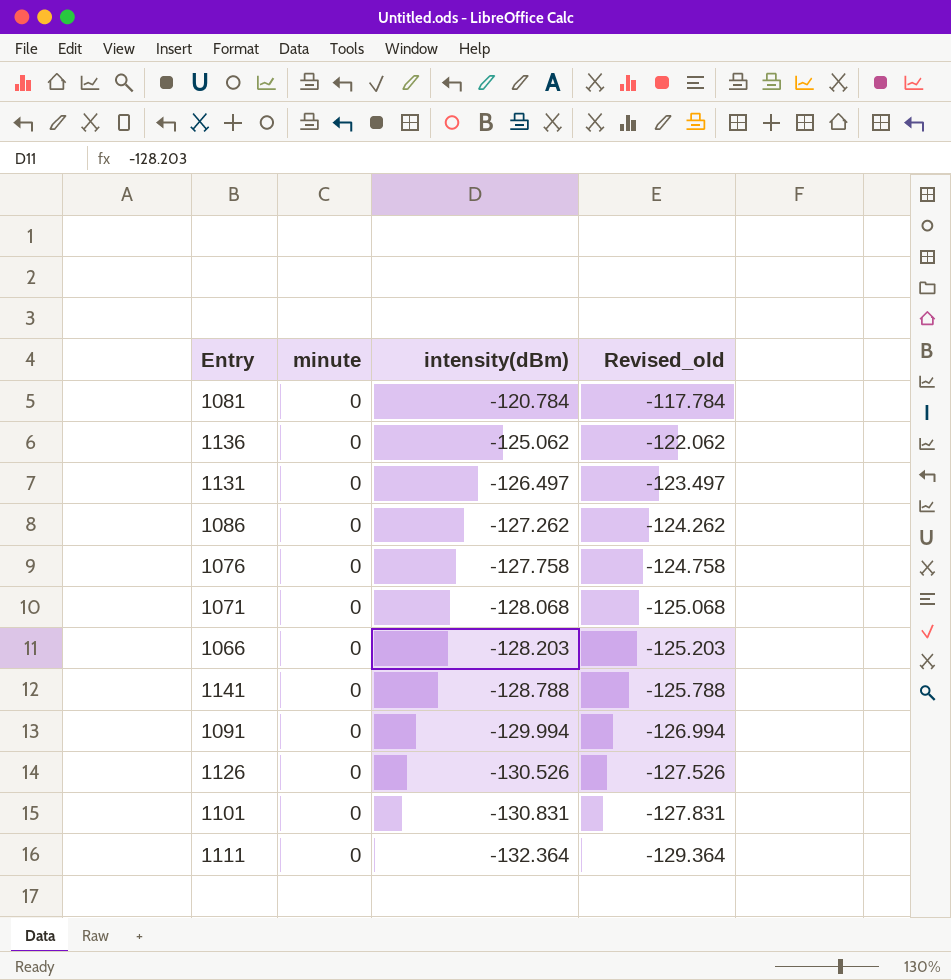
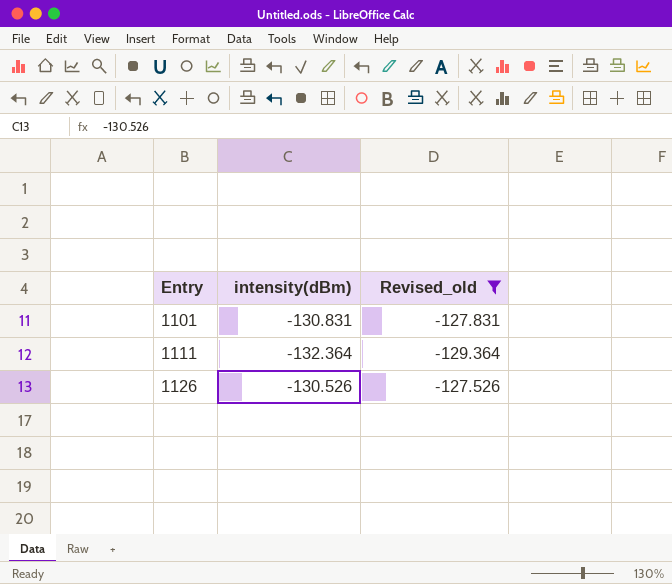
filter: none -> Revised_old <= -127.526
row order: intensity(dBm) descending -> Entry ascending
column minute | position: 2 -> none

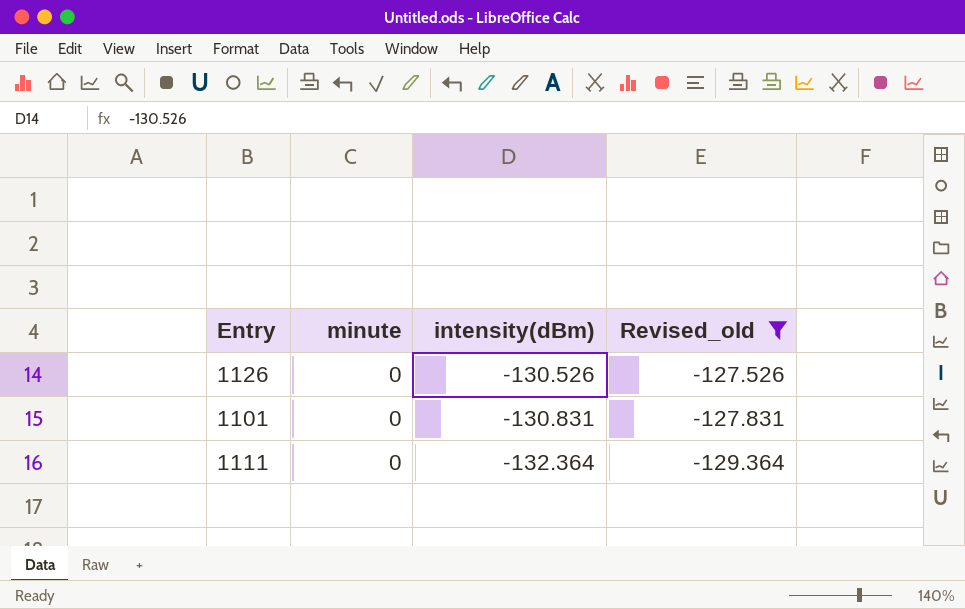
row order: Entry ascending -> intensity(dBm) descending
column minute | position: none -> 2

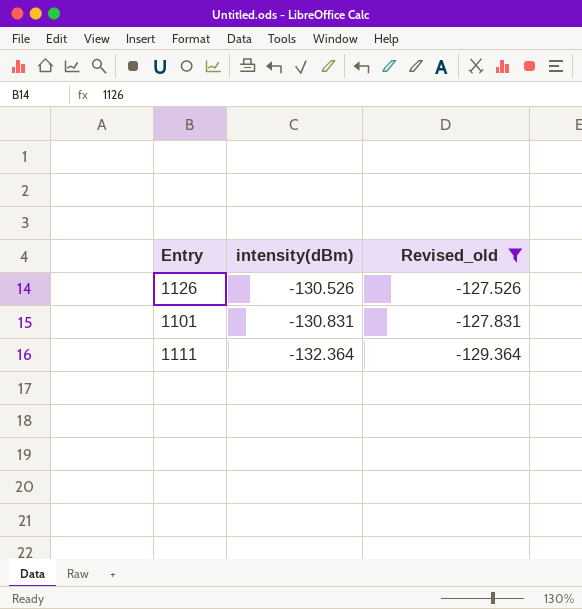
column minute | position: 2 -> none

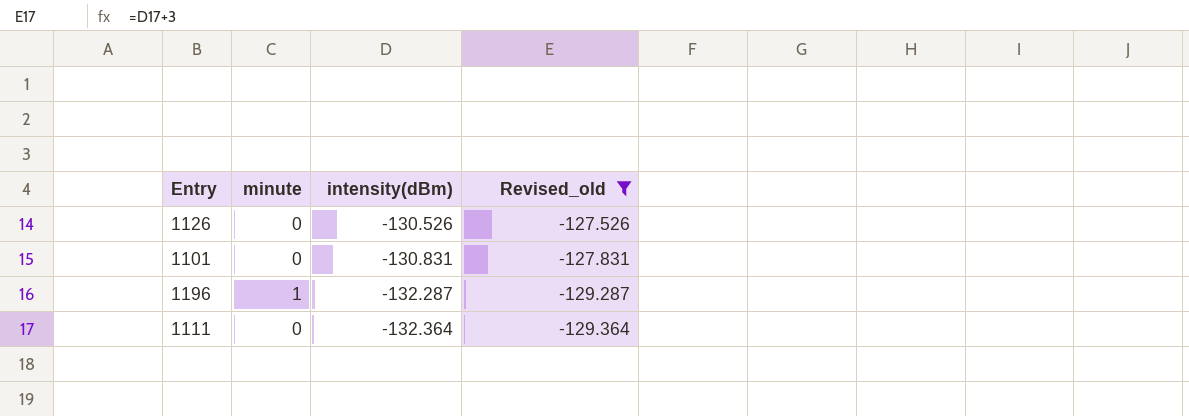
column minute | position: none -> 2
row 1196: none -> 1 | -132.287 | -129.287

